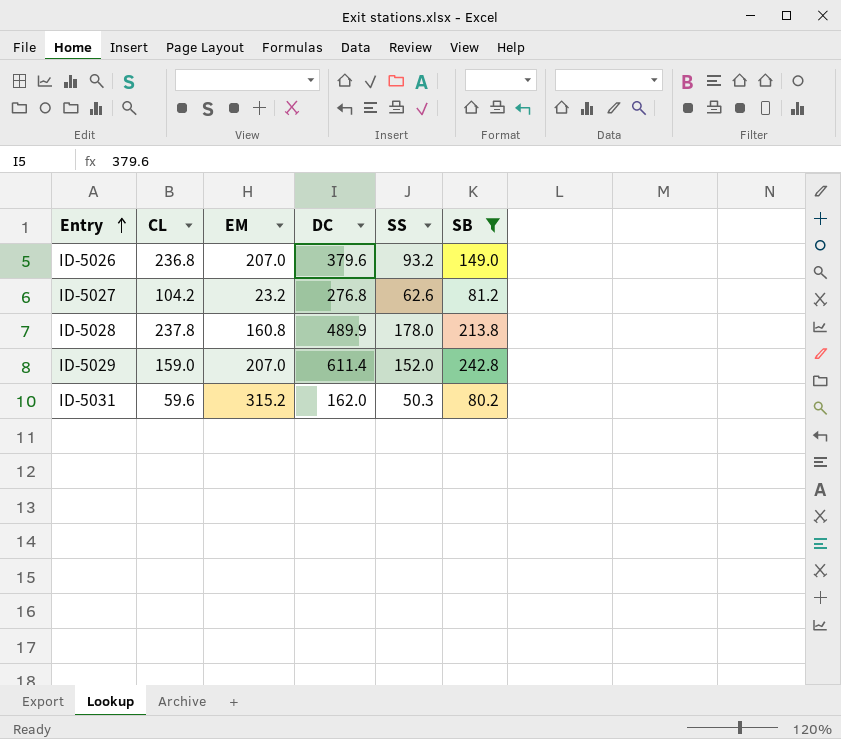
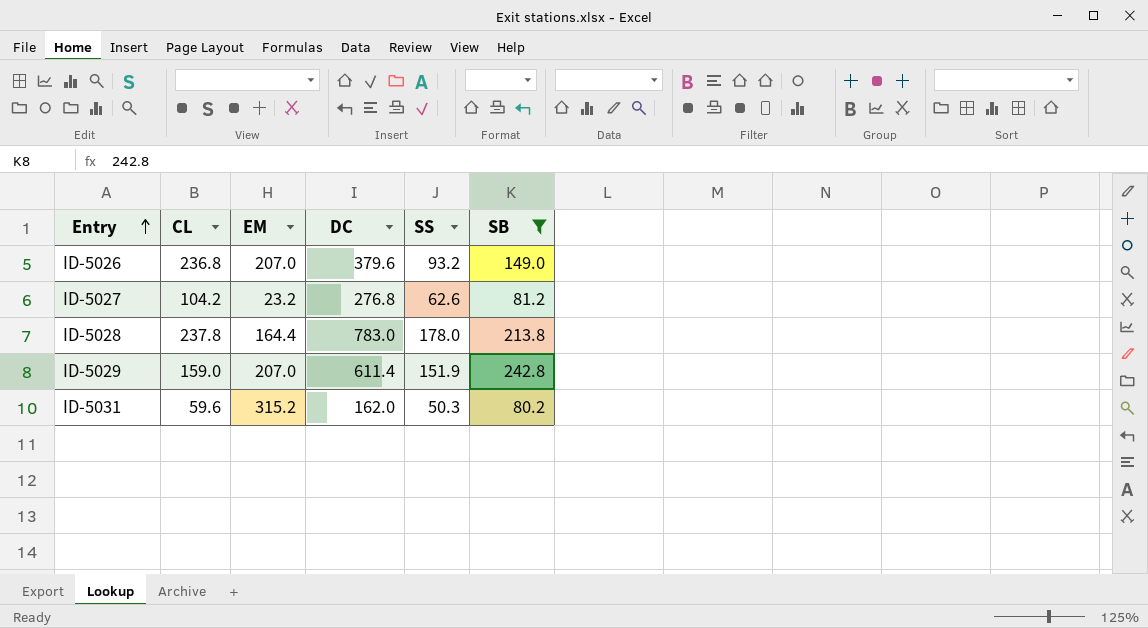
ID-5028 | EM: 160.8 -> 164.4
ID-5028 | DC: 489.9 -> 783.0
ID-5029 | SS: 152.0 -> 151.9

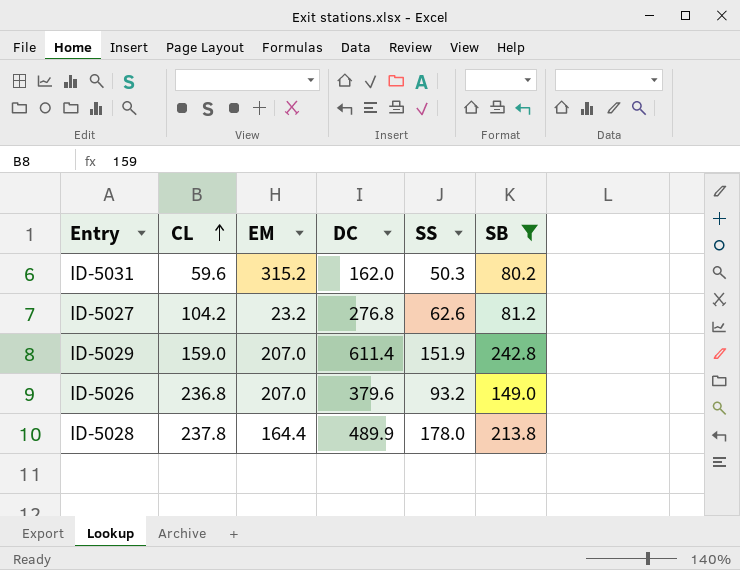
row order: Entry ascending -> CL ascending
ID-5028 | DC: 783.0 -> 489.9

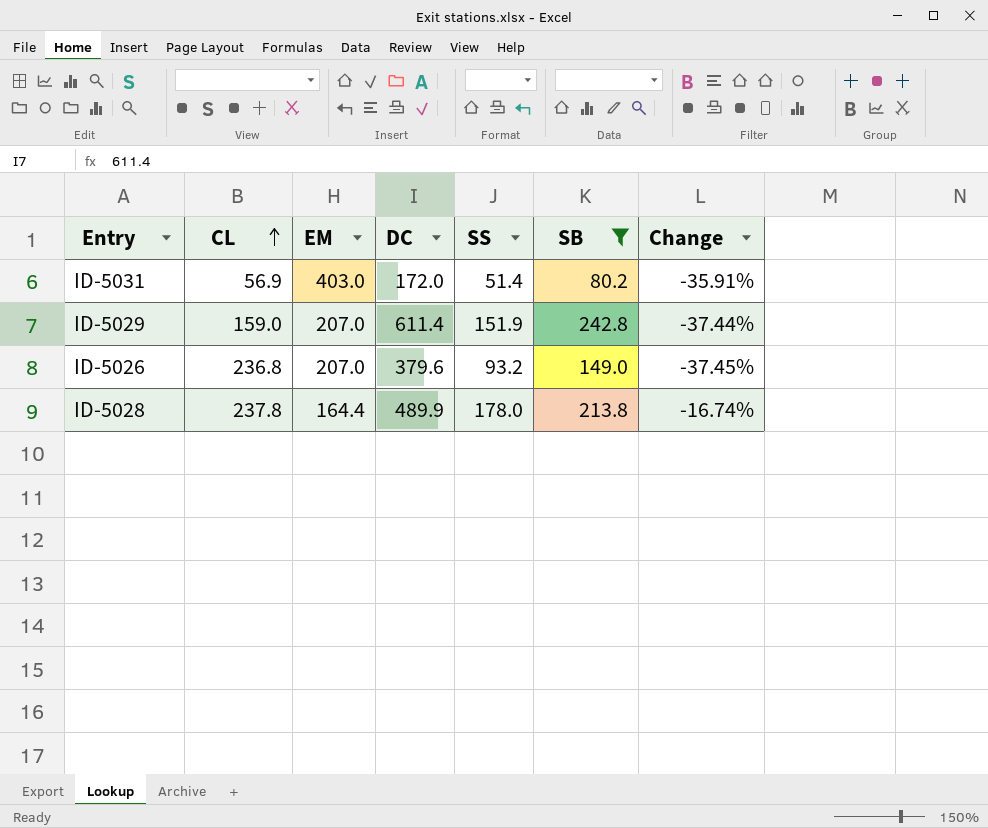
column Change | formula: none -> ([SS] - [SB]) / [SB]
row ID-5027: 104.2 | 23.2 | 276.8 | 62.6 | 81.2 -> none
ID-5031 | CL: 59.6 -> 56.9
ID-5031 | EM: 315.2 -> 403.0
ID-5031 | DC: 162.0 -> 172.0
ID-5031 | SS: 50.3 -> 51.4

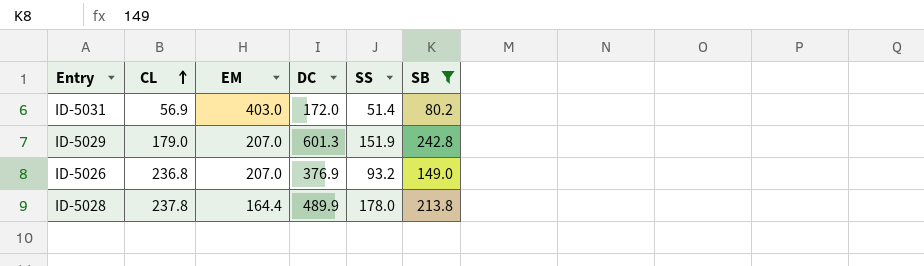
column Change | formula: ([SS] - [SB]) / [SB] -> none
ID-5029 | CL: 159.0 -> 179.0
ID-5029 | DC: 611.4 -> 601.3
ID-5026 | DC: 379.6 -> 376.9

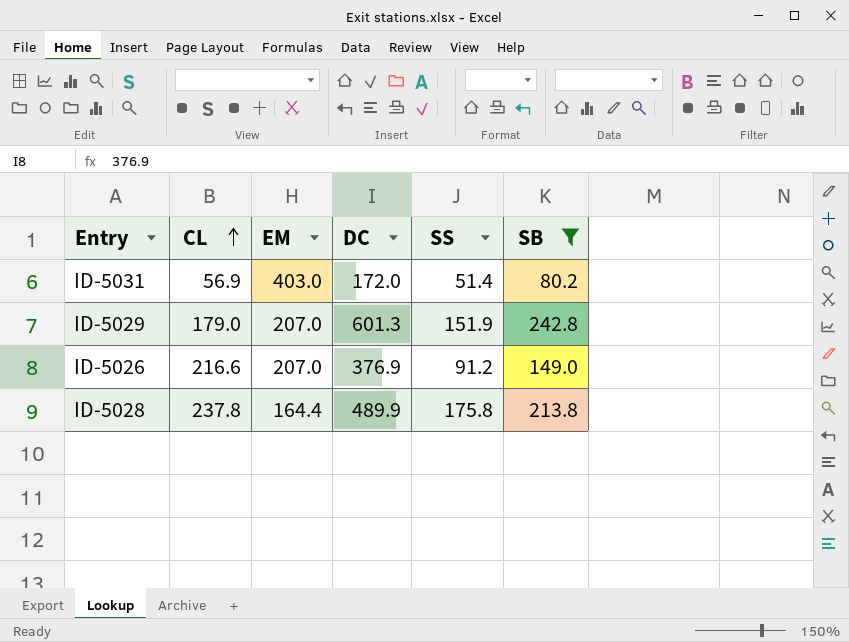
ID-5026 | CL: 236.8 -> 216.6
ID-5026 | SS: 93.2 -> 91.2
ID-5028 | SS: 178.0 -> 175.8

